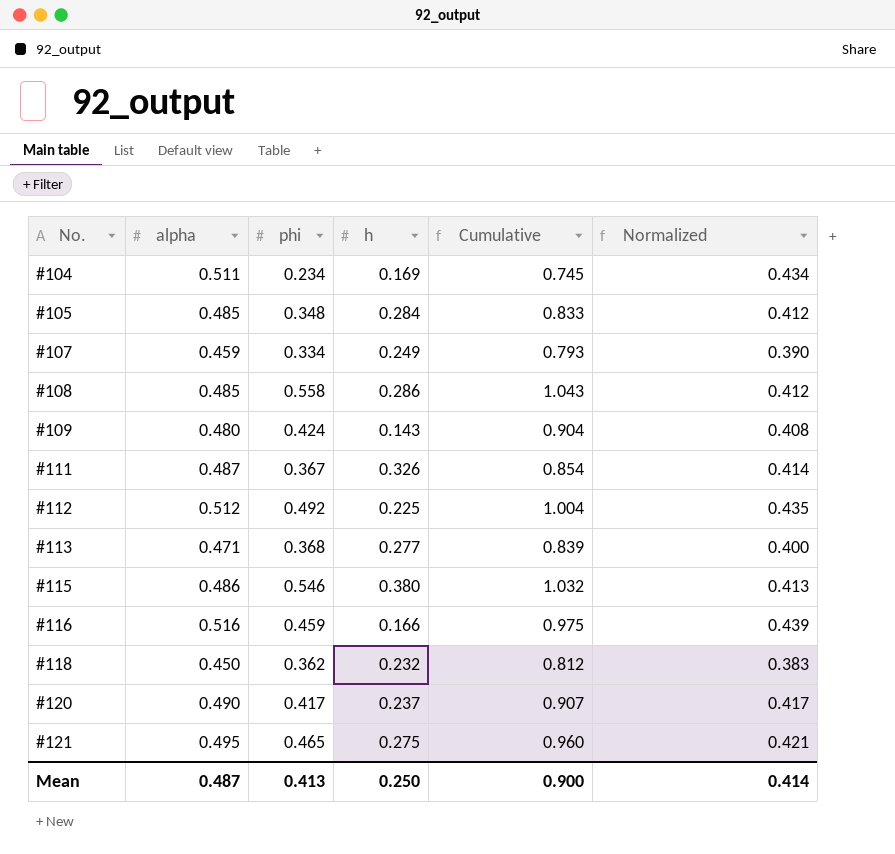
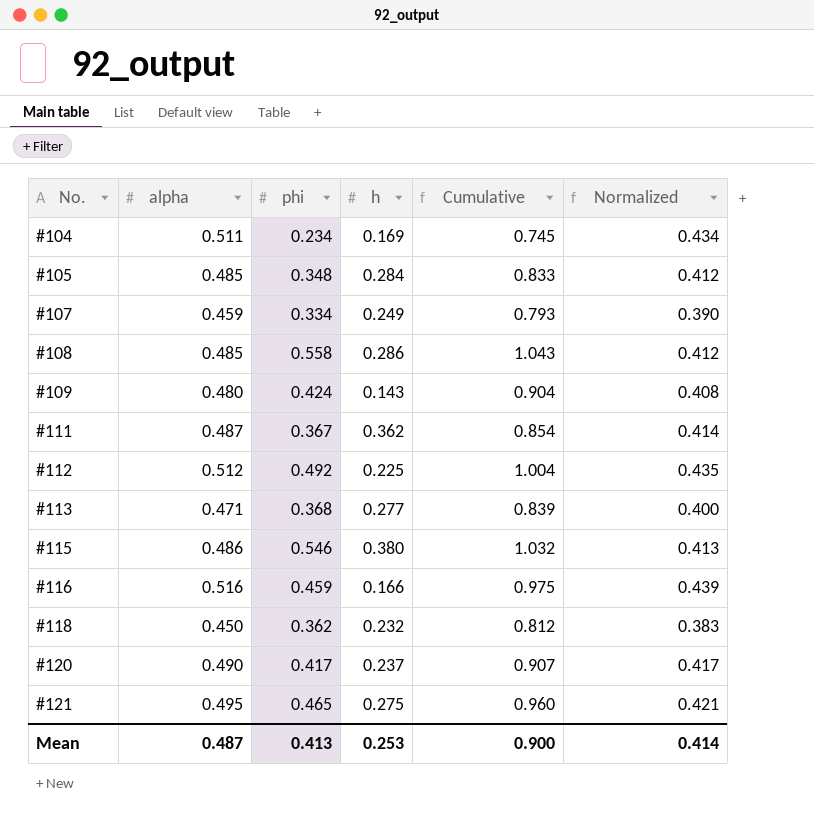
#111 | h: 0.326 -> 0.362
Mean | h: 0.250 -> 0.253

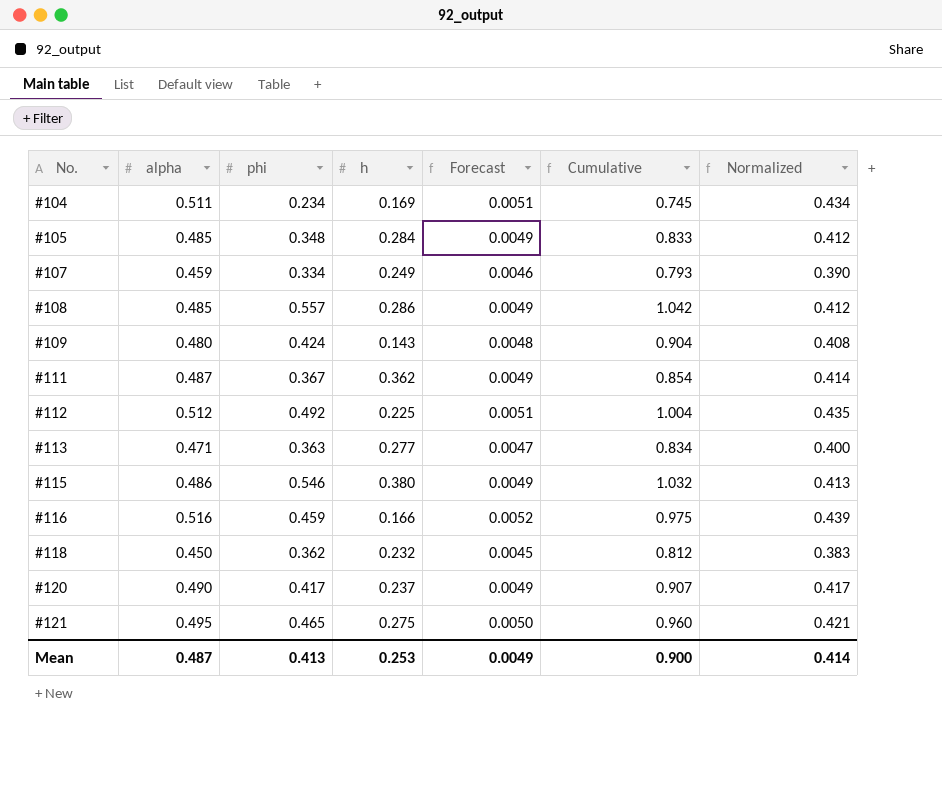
column Forecast | formula: none -> [alpha] * 0.01
#108 | phi: 0.558 -> 0.557
#108 | Cumulative: 1.043 -> 1.042
#113 | phi: 0.368 -> 0.363
#113 | Cumulative: 0.839 -> 0.834

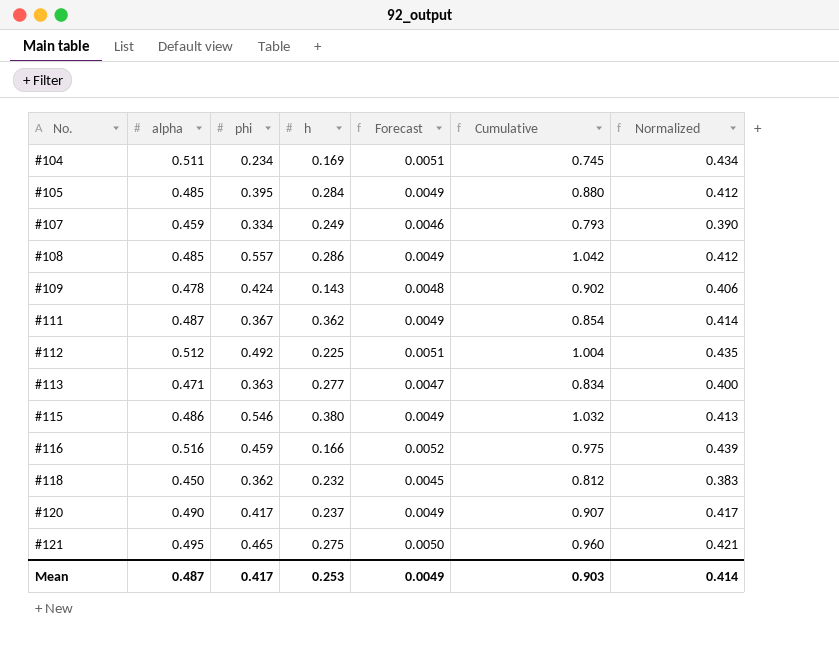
#105 | phi: 0.348 -> 0.395
#105 | Cumulative: 0.833 -> 0.880
#109 | alpha: 0.480 -> 0.478
#109 | Cumulative: 0.904 -> 0.902
#109 | Normalized: 0.408 -> 0.406
Mean | phi: 0.413 -> 0.417
Mean | Cumulative: 0.900 -> 0.903

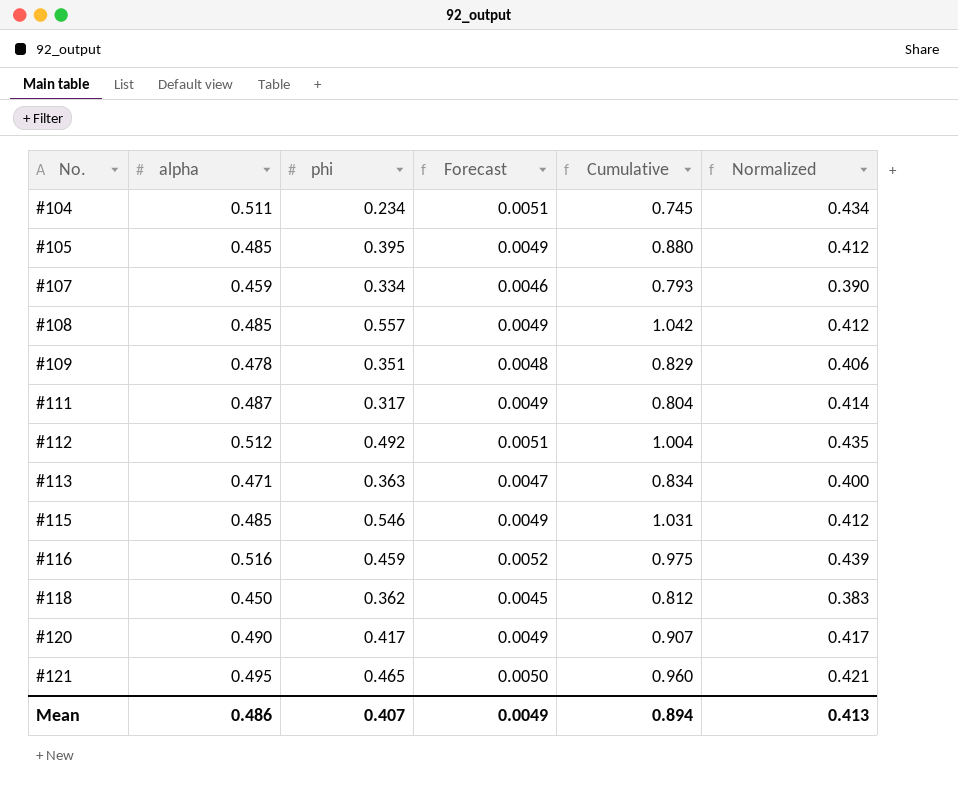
column h | position: 4 -> none
#109 | phi: 0.424 -> 0.351
#109 | Cumulative: 0.902 -> 0.829
#111 | phi: 0.367 -> 0.317
#111 | Cumulative: 0.854 -> 0.804
#115 | alpha: 0.486 -> 0.485
#115 | Cumulative: 1.032 -> 1.031
#115 | Normalized: 0.413 -> 0.412
Mean | alpha: 0.487 -> 0.486
Mean | phi: 0.417 -> 0.407
Mean | Cumulative: 0.903 -> 0.894
Mean | Normalized: 0.414 -> 0.413

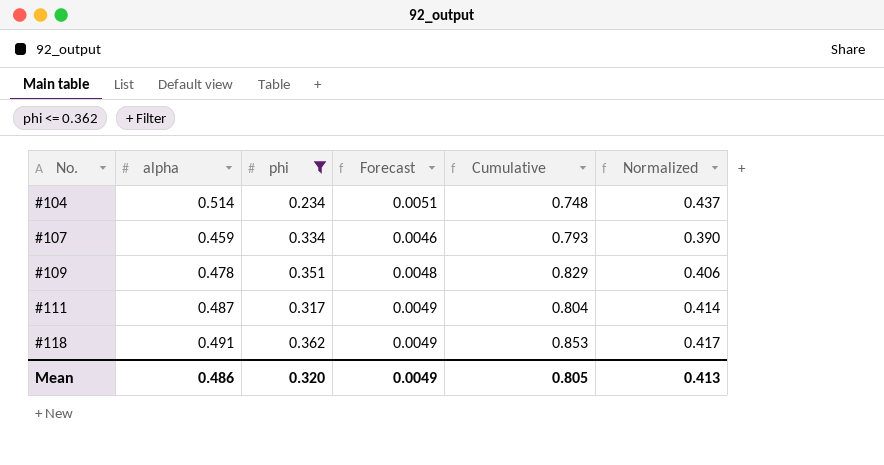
filter: none -> phi <= 0.362
#104 | alpha: 0.511 -> 0.514
#104 | Cumulative: 0.745 -> 0.748
#104 | Normalized: 0.434 -> 0.437
#118 | alpha: 0.450 -> 0.491
#118 | Forecast: 0.0045 -> 0.0049
#118 | Cumulative: 0.812 -> 0.853
#118 | Normalized: 0.383 -> 0.417
Mean | phi: 0.407 -> 0.320
Mean | Cumulative: 0.894 -> 0.805

